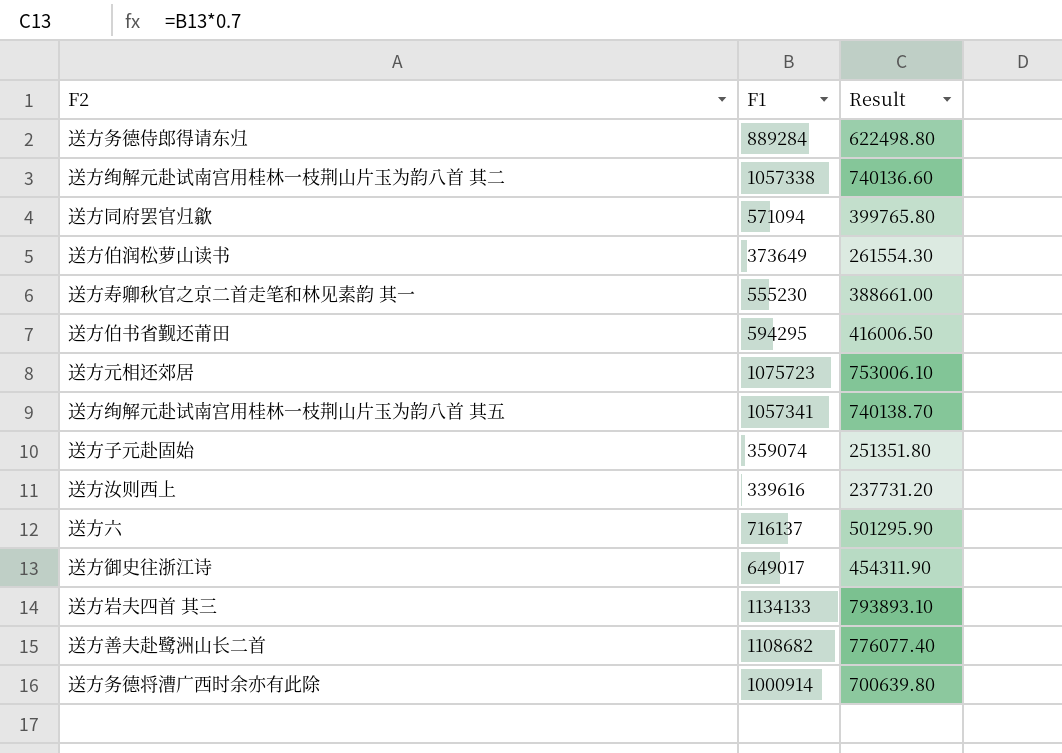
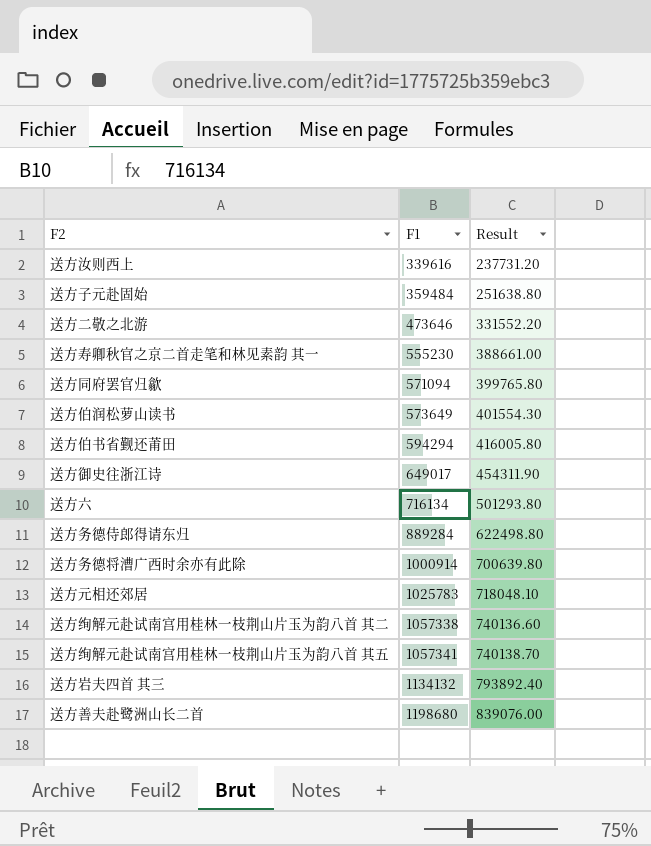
row order: none -> F1 ascending
送方子元赴固始 | F1: 359074 -> 359484
送方子元赴固始 | Result: 251351.80 -> 251638.80
row 送方二敬之北游: none -> 473646 | 331552.20
送方伯润松萝山读书 | F1: 373649 -> 573649
送方伯润松萝山读书 | Result: 261554.30 -> 401554.30
送方伯书省觐还莆田 | F1: 594295 -> 594294
送方伯书省觐还莆田 | Result: 416006.50 -> 416005.80
送方六 | F1: 716137 -> 716134
送方六 | Result: 501295.90 -> 501293.80
送方元相还郊居 | F1: 1075723 -> 1025783
送方元相还郊居 | Result: 753006.10 -> 718048.10
送方岩夫四首 其三 | F1: 1134133 -> 1134132
送方岩夫四首 其三 | Result: 793893.10 -> 793892.40
送方善夫赴鹭洲山长二首 | F1: 1108682 -> 1198680
送方善夫赴鹭洲山长二首 | Result: 776077.40 -> 839076.00

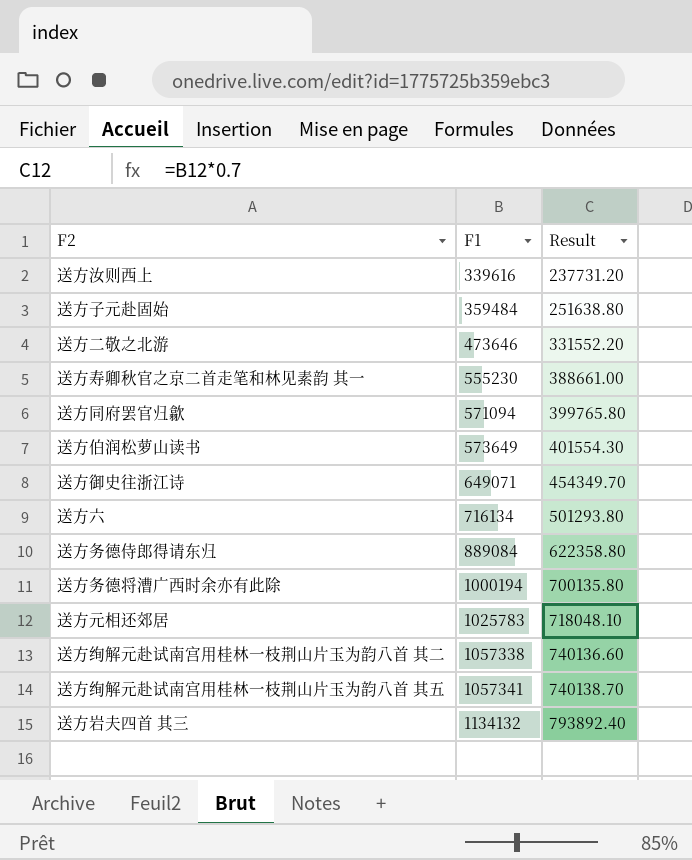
row 送方伯书省觐还莆田: 594294 | 416005.80 -> none
row 送方善夫赴鹭洲山长二首: 1198680 | 839076.00 -> none
送方御史往浙江诗 | F1: 649017 -> 649071
送方御史往浙江诗 | Result: 454311.90 -> 454349.70
送方务德侍郎得请东归 | F1: 889284 -> 889084
送方务德侍郎得请东归 | Result: 622498.80 -> 622358.80
送方务德将漕广西时余亦有此除 | F1: 1000914 -> 1000194
送方务德将漕广西时余亦有此除 | Result: 700639.80 -> 700135.80

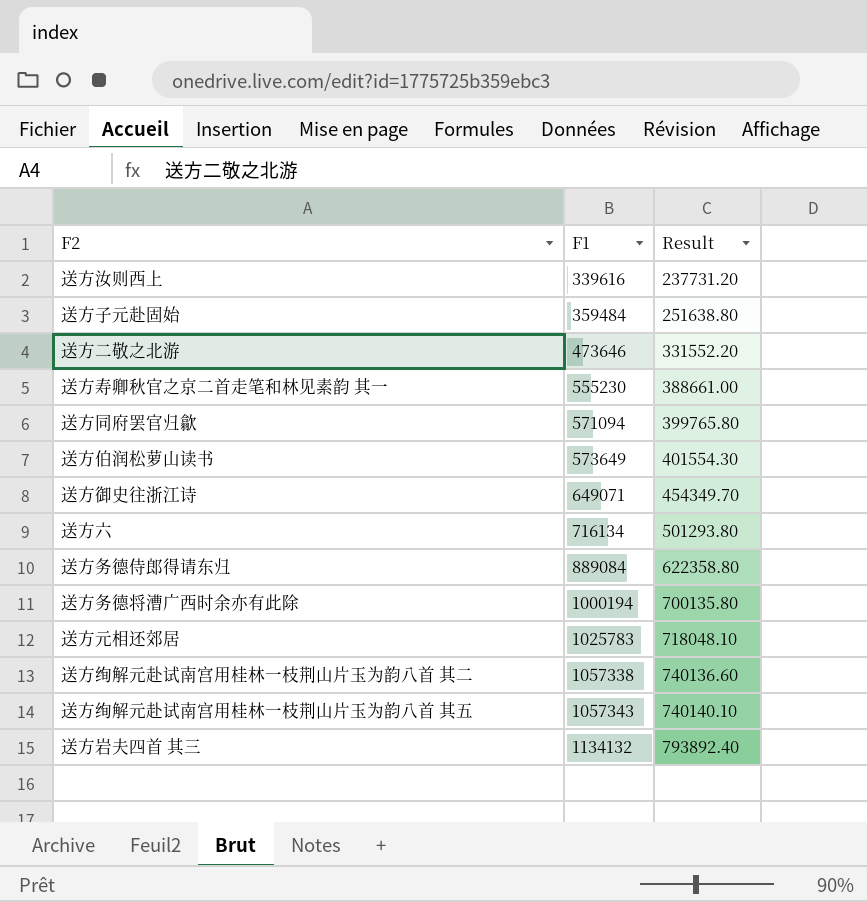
送方绚解元赴试南宫用桂林一枝荆山片玉为韵八首 其五 | F1: 1057341 -> 1057343
送方绚解元赴试南宫用桂林一枝荆山片玉为韵八首 其五 | Result: 740138.70 -> 740140.10

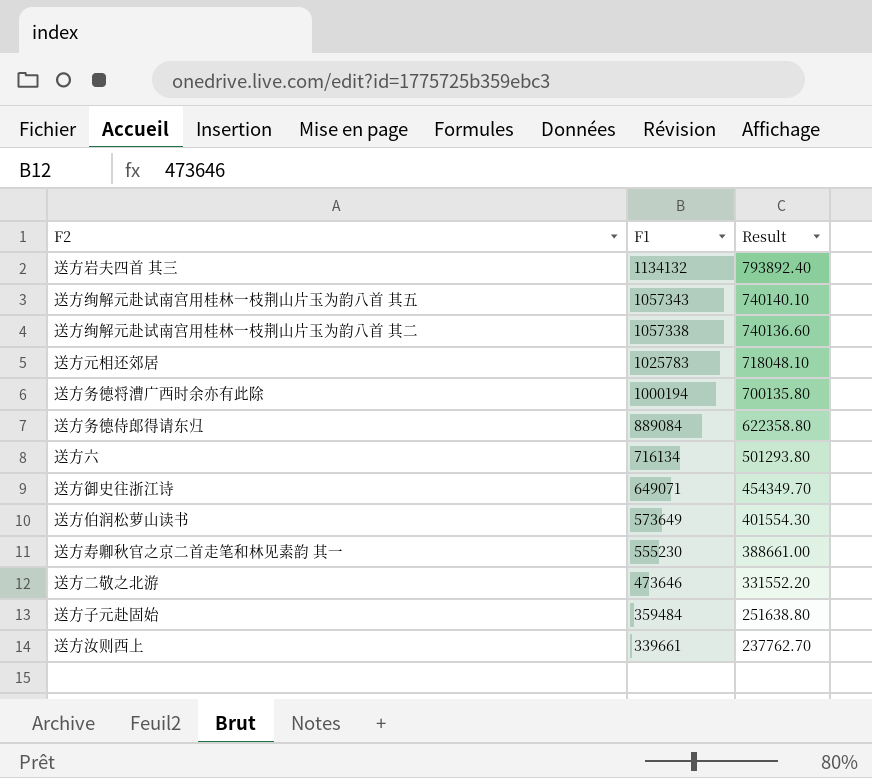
row order: F1 ascending -> F1 descending
row 送方同府罢官归歙: 571094 | 399765.80 -> none
送方汝则西上 | F1: 339616 -> 339661
送方汝则西上 | Result: 237731.20 -> 237762.70

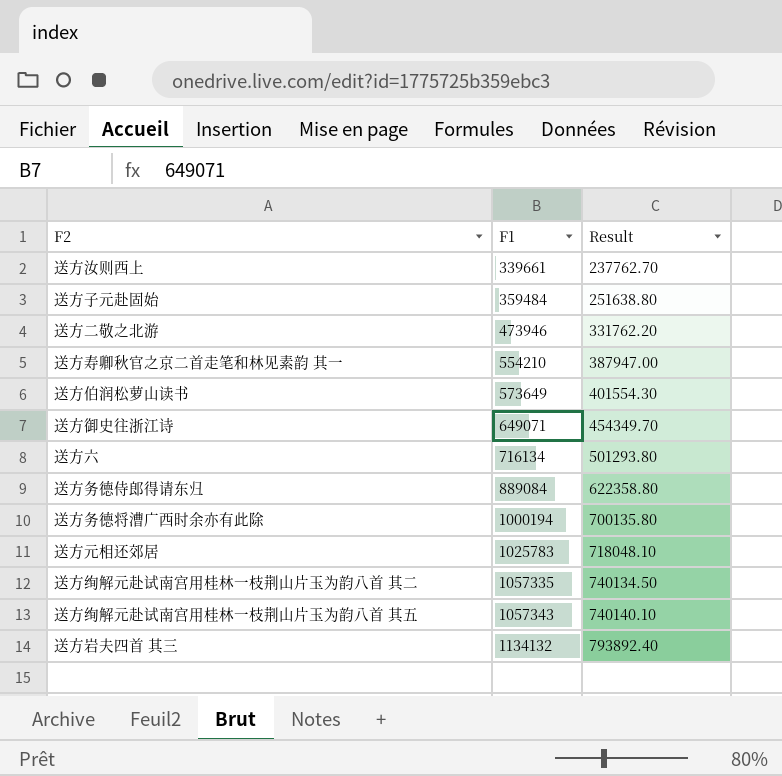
row order: F1 descending -> F1 ascending
送方二敬之北游 | F1: 473646 -> 473946
送方二敬之北游 | Result: 331552.20 -> 331762.20
送方寿卿秋官之京二首走笔和林见素韵 其一 | F1: 555230 -> 554210
送方寿卿秋官之京二首走笔和林见素韵 其一 | Result: 388661.00 -> 387947.00
送方绚解元赴试南宫用桂林一枝荆山片玉为韵八首 其二 | F1: 1057338 -> 1057335
送方绚解元赴试南宫用桂林一枝荆山片玉为韵八首 其二 | Result: 740136.60 -> 740134.50

